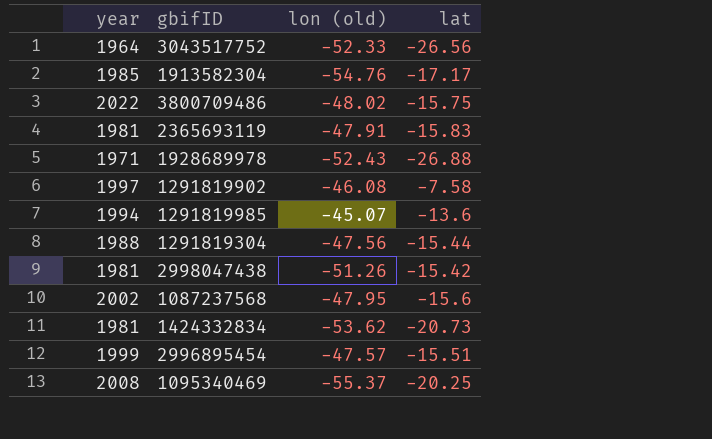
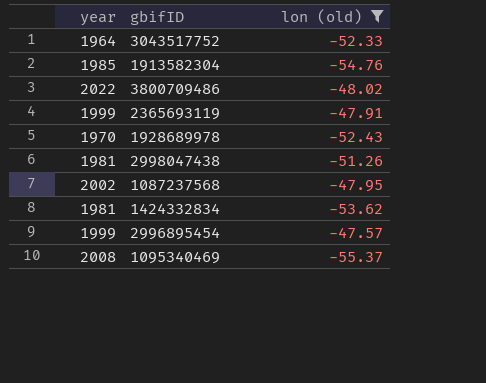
filter: none -> lon (old) <= -47.57
column lat | position: 4 -> none
2365693119 | year: 1981 -> 1999
1928689978 | year: 1971 -> 1970

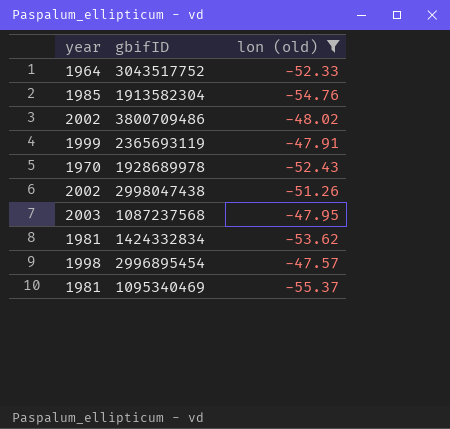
3800709486 | year: 2022 -> 2002
2998047438 | year: 1981 -> 2002
1087237568 | year: 2002 -> 2003
2996895454 | year: 1999 -> 1998
1095340469 | year: 2008 -> 1981

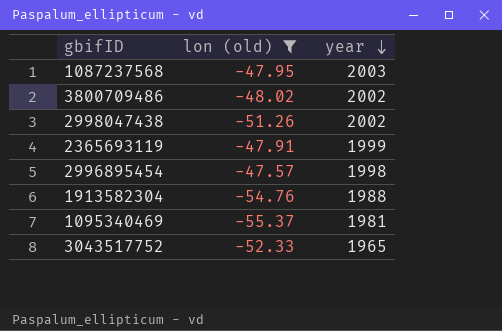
row order: none -> year descending
column year | position: 1 -> 3
row 1928689978: 1970 | -52.43 -> none
row 1424332834: 1981 | -53.62 -> none
1913582304 | year: 1985 -> 1988
3043517752 | year: 1964 -> 1965

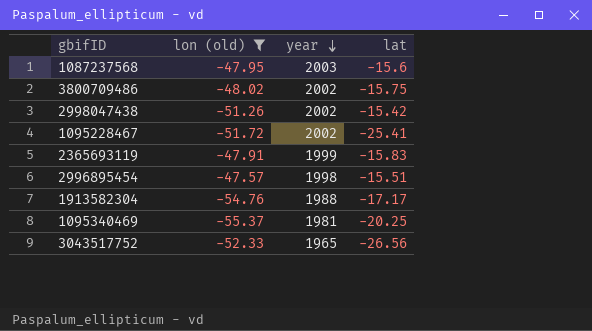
column lat | position: none -> 4
row 1095228467: none -> -51.72 | 2002 | -25.41

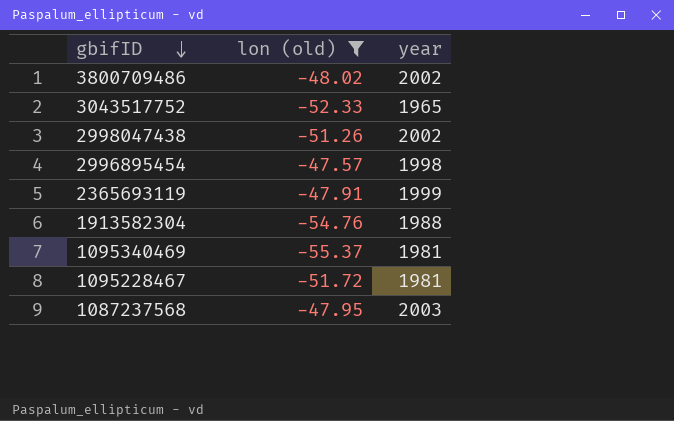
row order: year descending -> gbifID descending
column lat | position: 4 -> none
1095228467 | year: 2002 -> 1981

